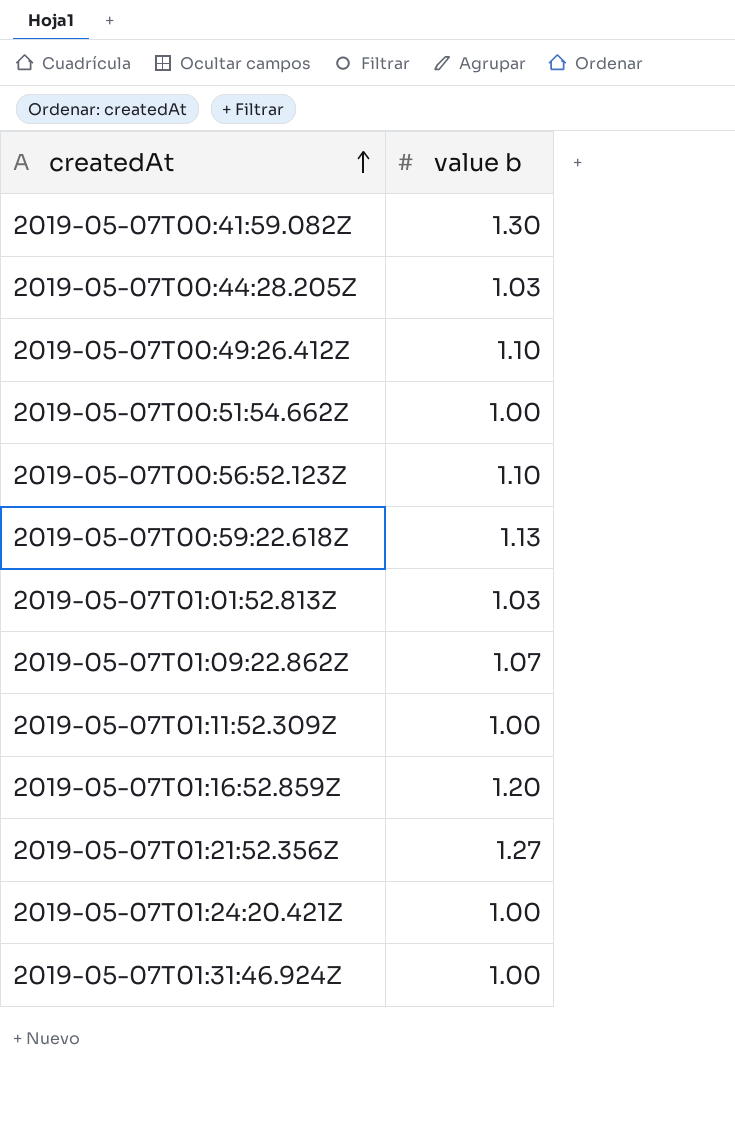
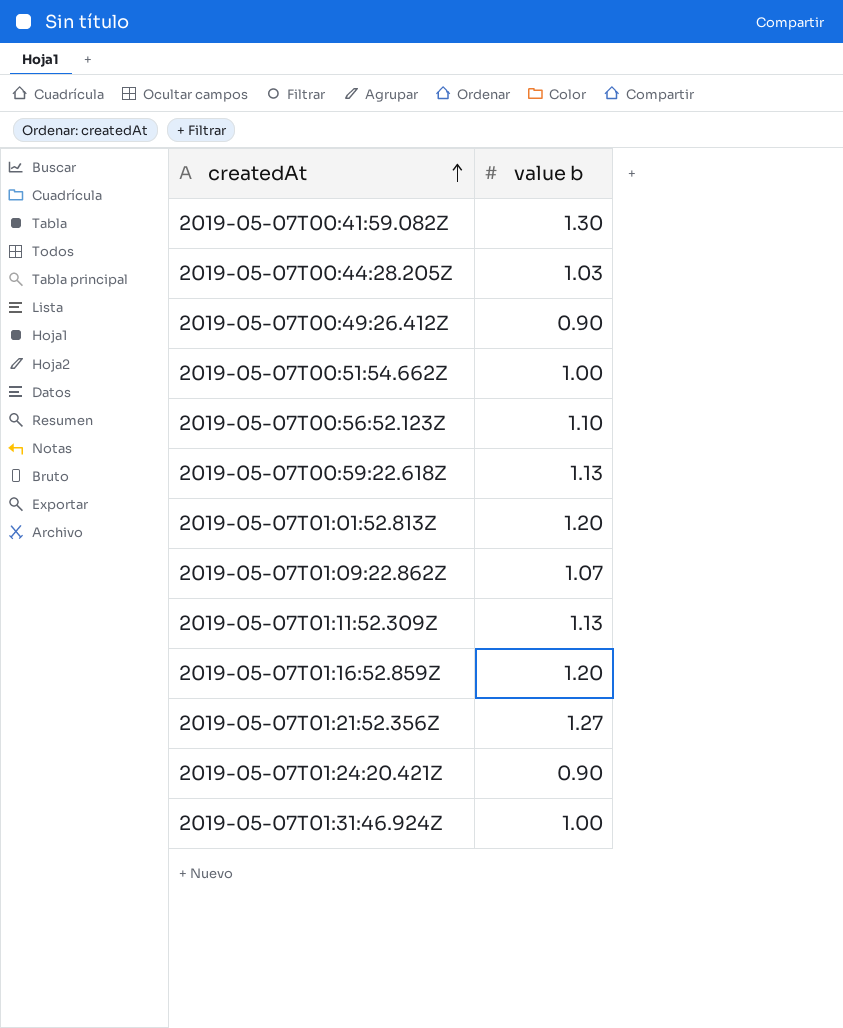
2019-05-07T00:49:26.412Z | value b: 1.10 -> 0.90
2019-05-07T01:01:52.813Z | value b: 1.03 -> 1.20
2019-05-07T01:11:52.309Z | value b: 1.00 -> 1.13
2019-05-07T01:24:20.421Z | value b: 1.00 -> 0.90

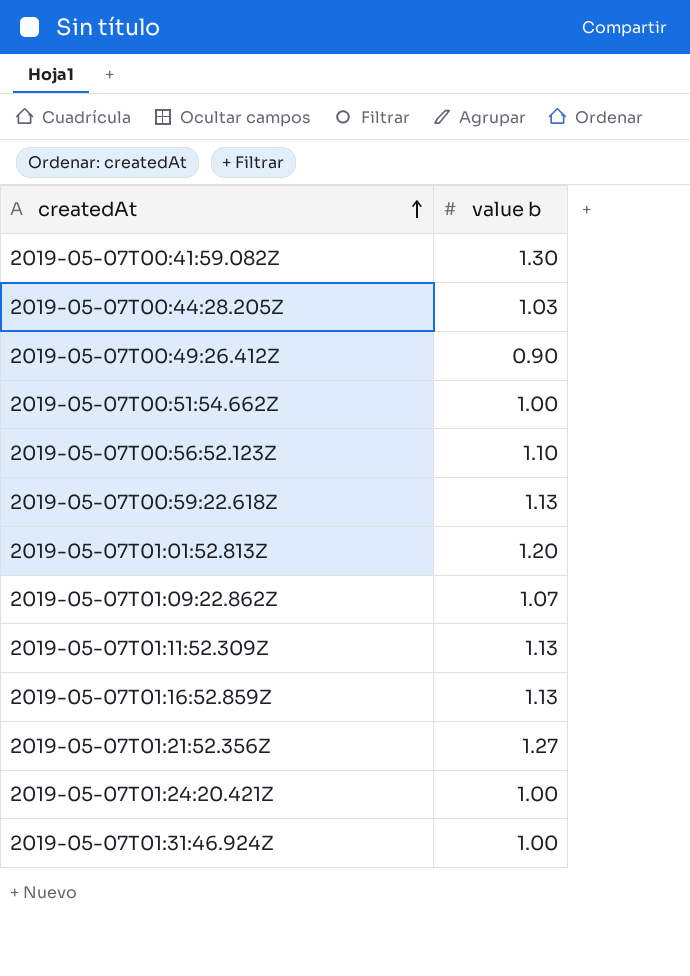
2019-05-07T01:16:52.859Z | value b: 1.20 -> 1.13
2019-05-07T01:24:20.421Z | value b: 0.90 -> 1.00

